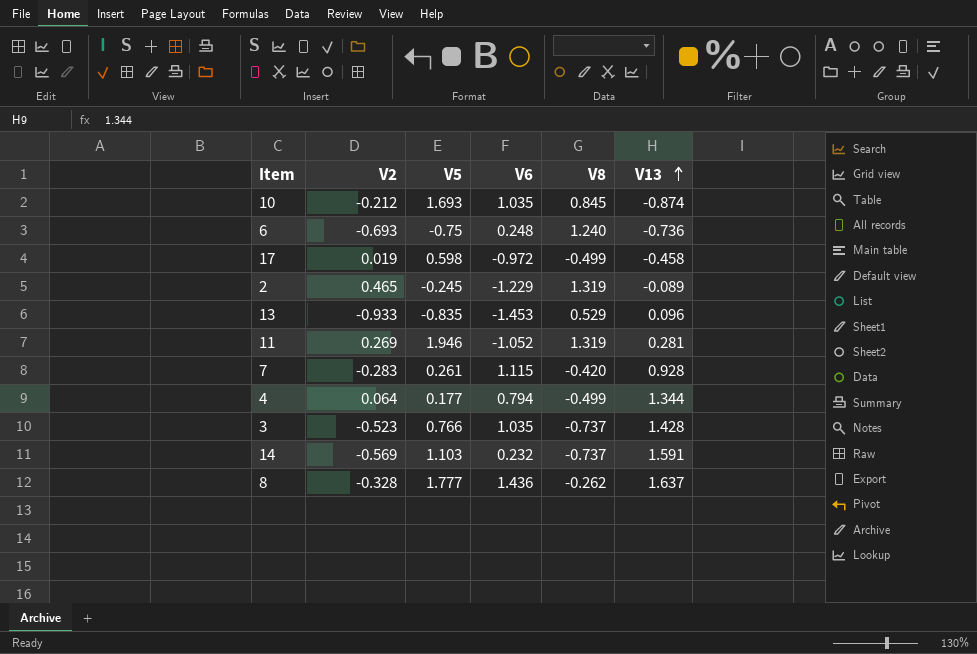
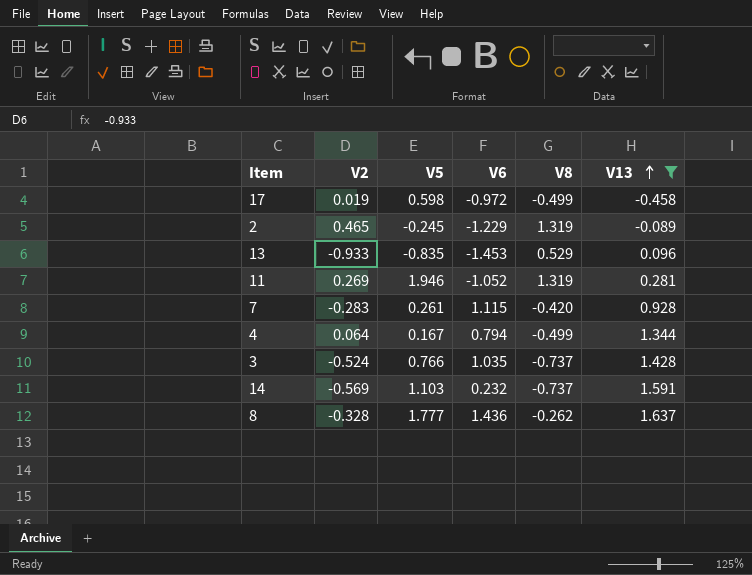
filter: none -> V13 >= -0.458
4 | V5: 0.177 -> 0.167
3 | V2: -0.523 -> -0.524

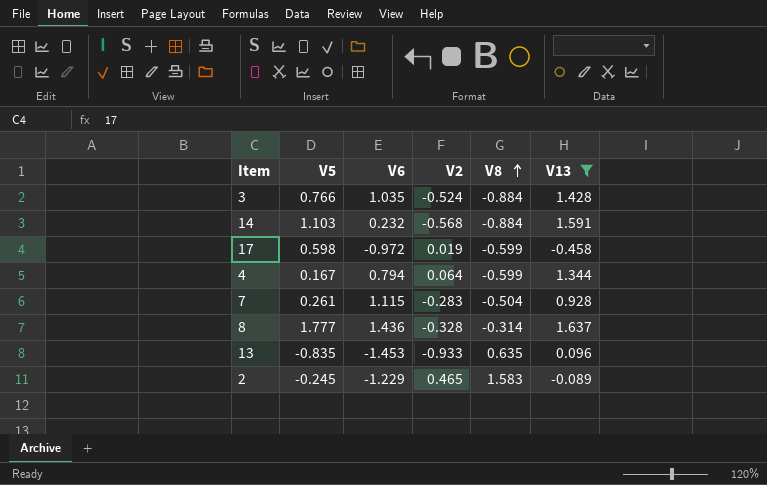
row order: V13 ascending -> V8 ascending
column V2 | position: 2 -> 4
row 11: 0.269 | 1.946 | -1.052 | 1.319 | 0.281 -> none
3 | V8: -0.737 -> -0.884
14 | V2: -0.569 -> -0.568
14 | V8: -0.737 -> -0.884
17 | V8: -0.499 -> -0.599
4 | V8: -0.499 -> -0.599
7 | V8: -0.420 -> -0.504
8 | V8: -0.262 -> -0.314
13 | V8: 0.529 -> 0.635
2 | V8: 1.319 -> 1.583

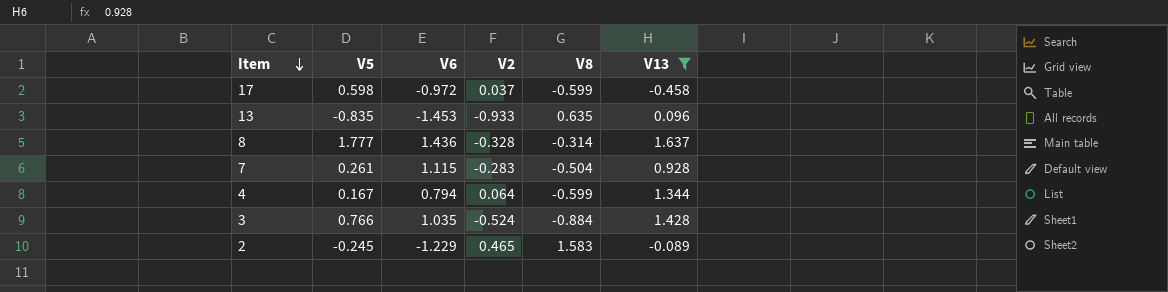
row order: V8 ascending -> Item descending
row 14: 1.103 | 0.232 | -0.568 | -0.884 | 1.591 -> none
17 | V2: 0.019 -> 0.037

